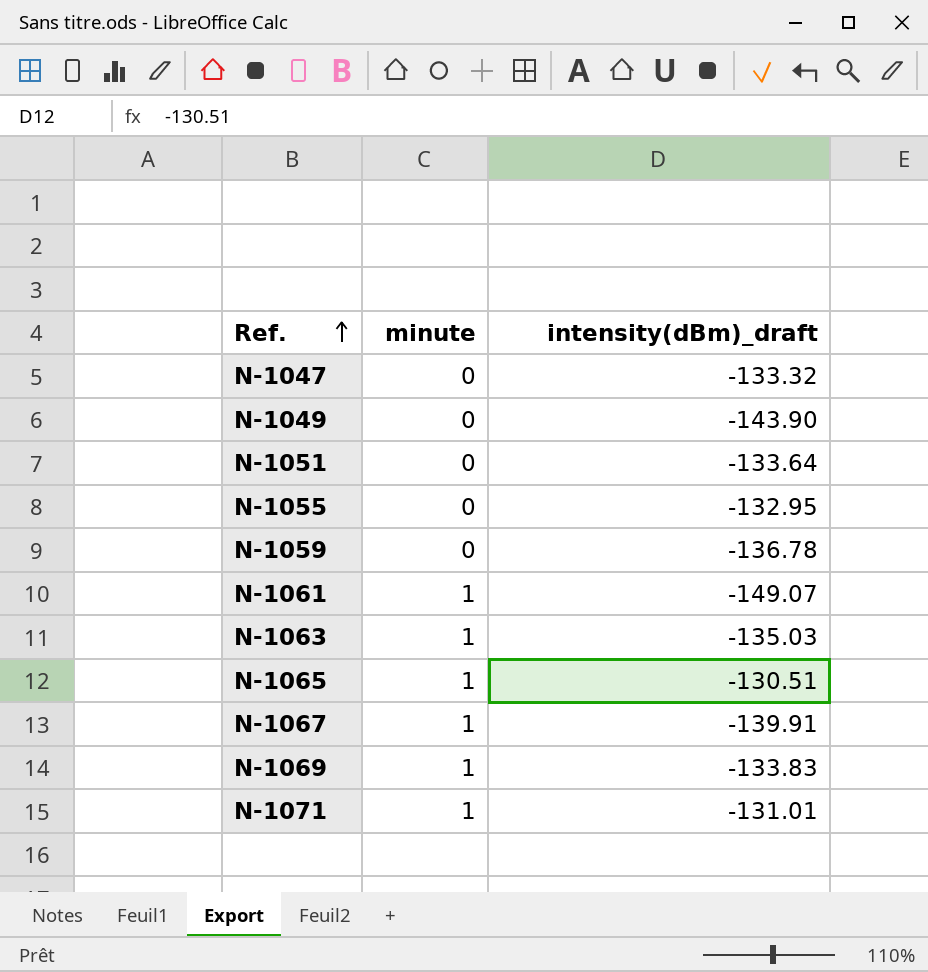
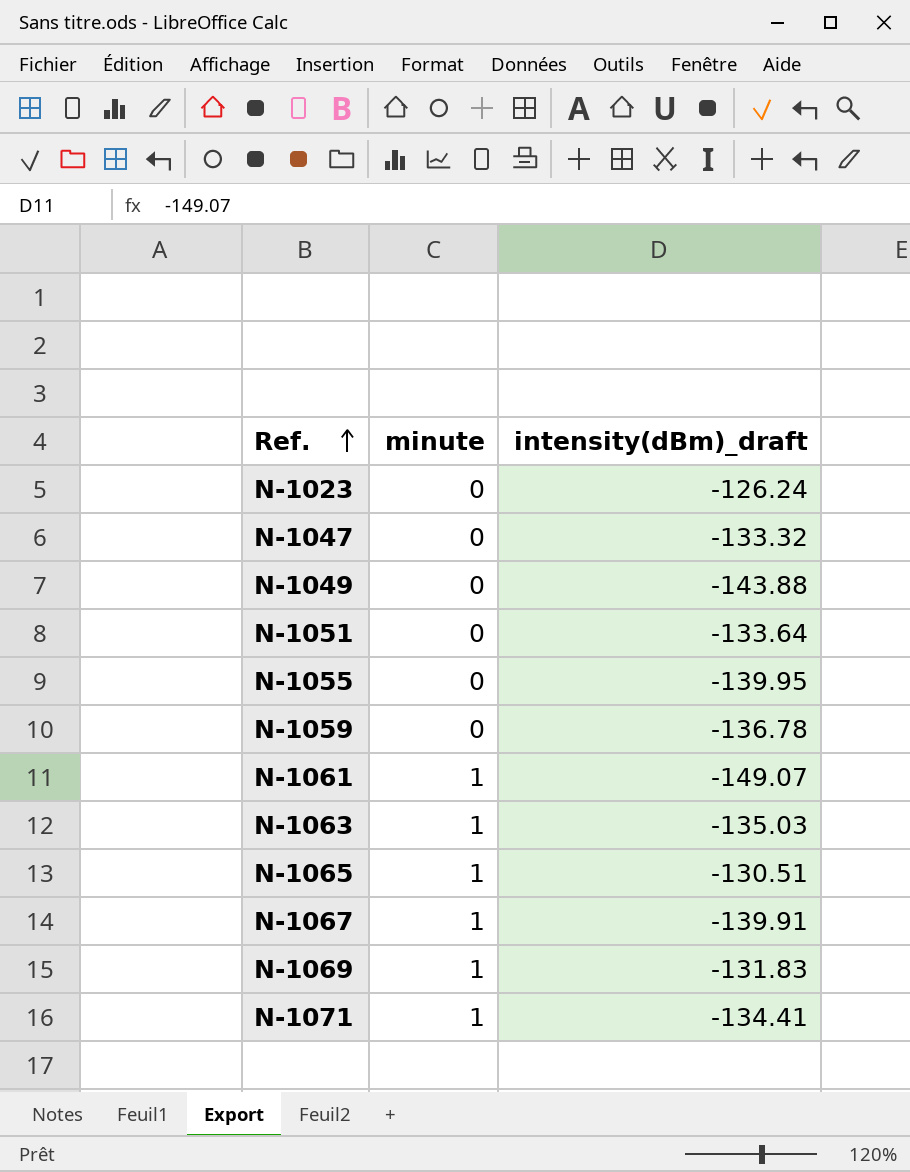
row N-1023: none -> 0 | -126.24
N-1049 | intensity(dBm)_draft: -143.90 -> -143.88
N-1055 | intensity(dBm)_draft: -132.95 -> -139.95
N-1069 | intensity(dBm)_draft: -133.83 -> -131.83
N-1071 | intensity(dBm)_draft: -131.01 -> -134.41

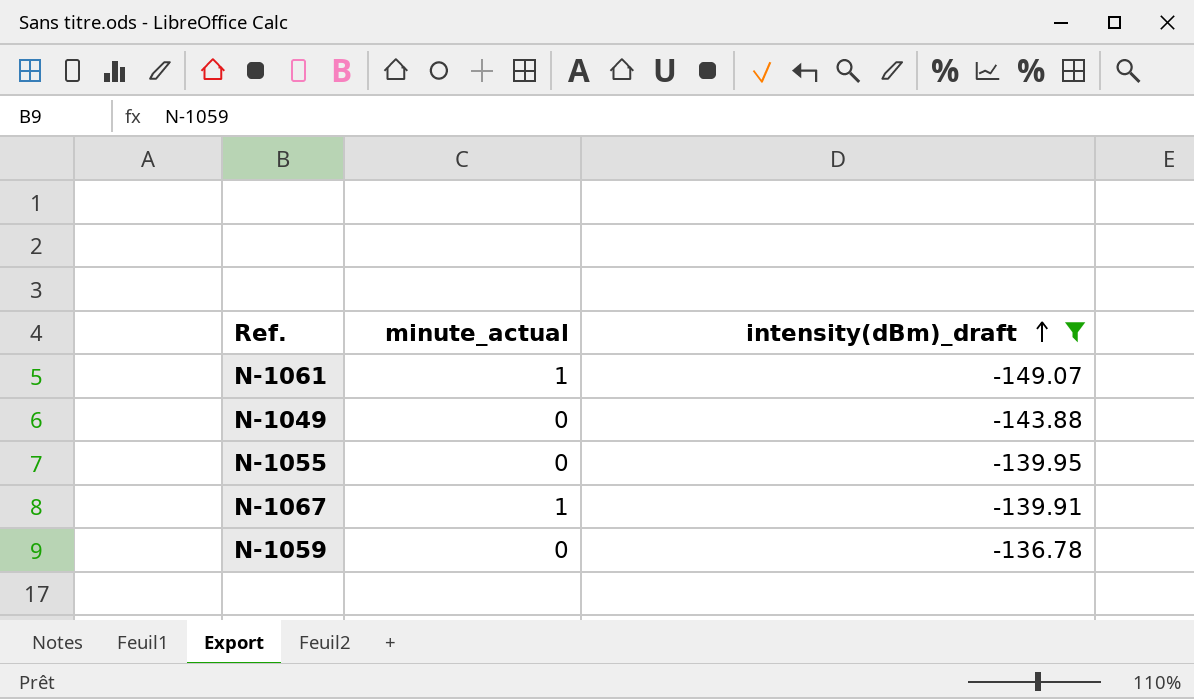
filter: none -> intensity(dBm)_draft <= -136.78
row order: Ref. ascending -> intensity(dBm)_draft ascending
column name: minute -> minute_actual

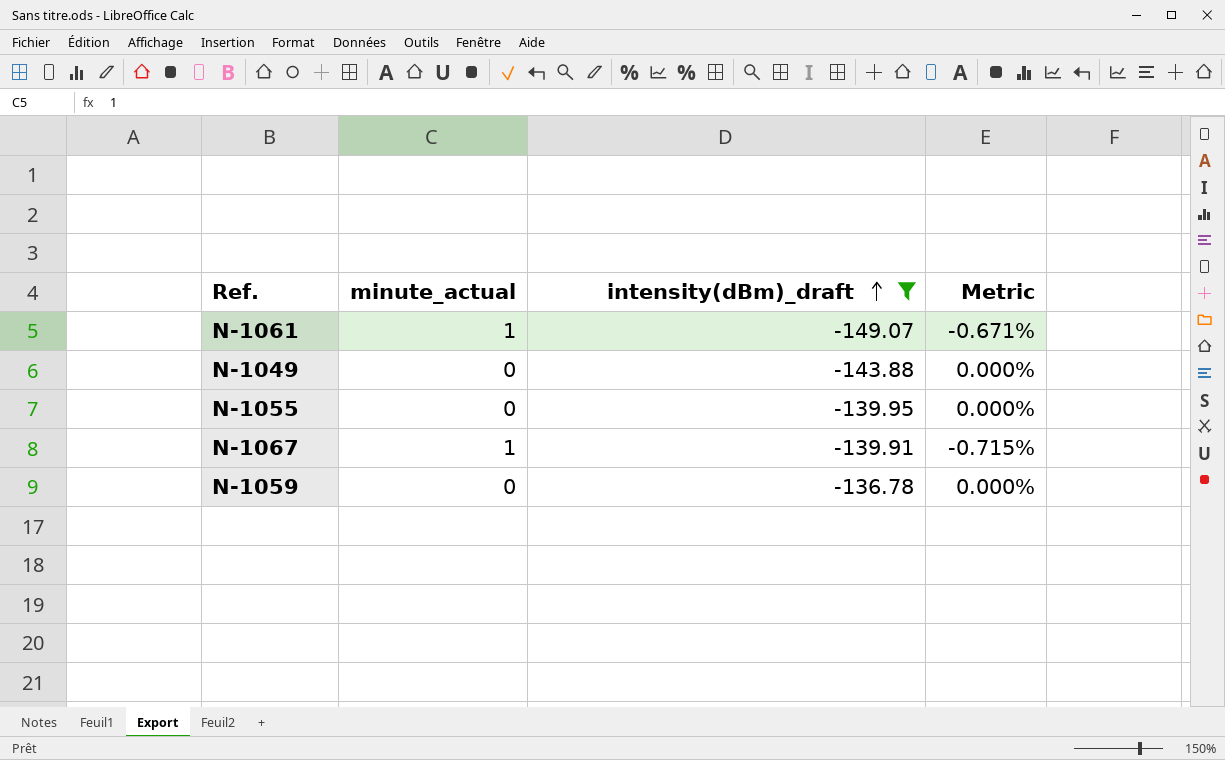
column Metric | formula: none -> [minute_actual] / [intensity(dBm)_draft]

